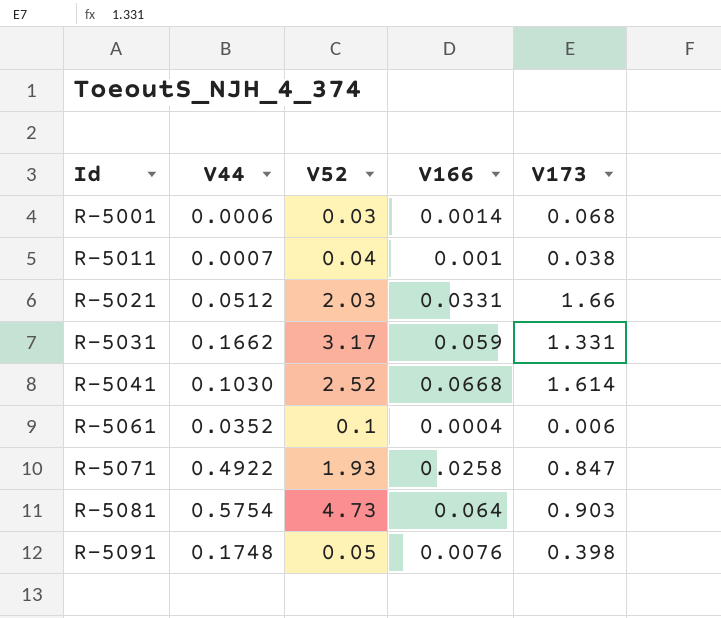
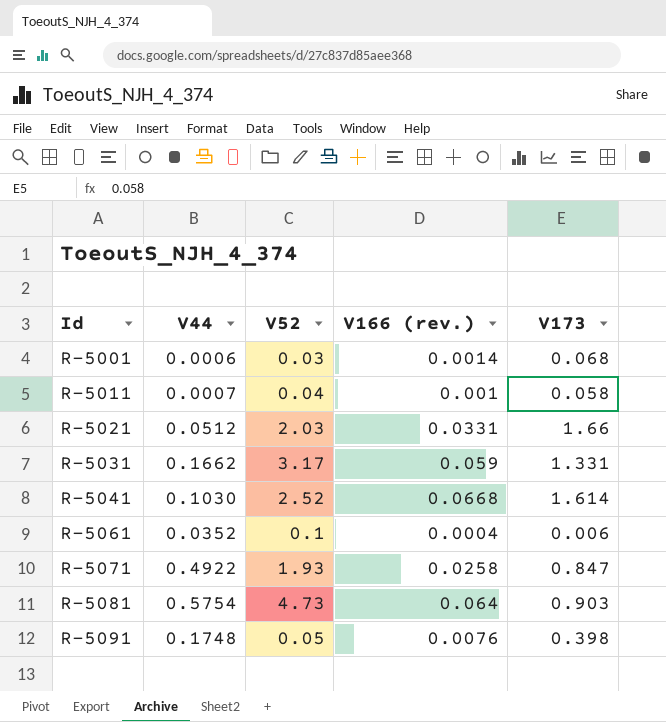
column name: V166 -> V166 (rev.)
R-5011 | V173: 0.038 -> 0.058

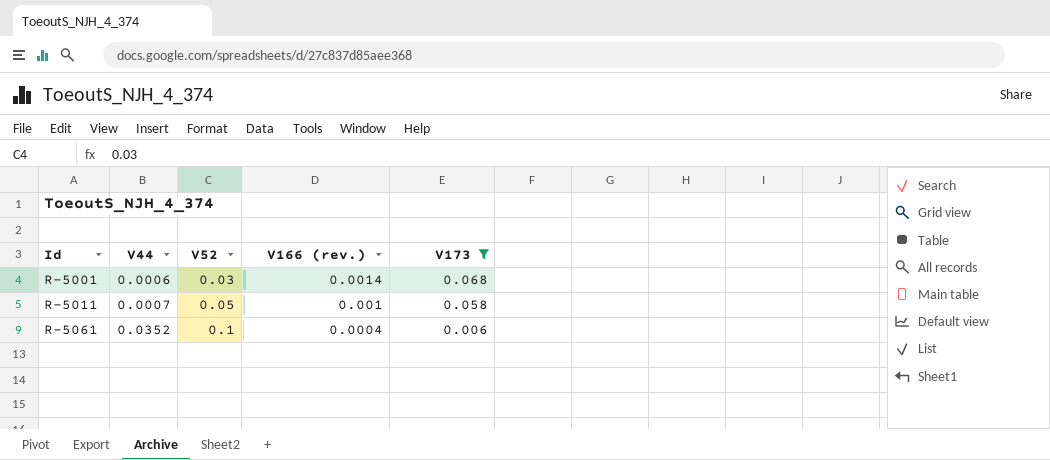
filter: none -> V173 <= 0.068
R-5011 | V52: 0.04 -> 0.05

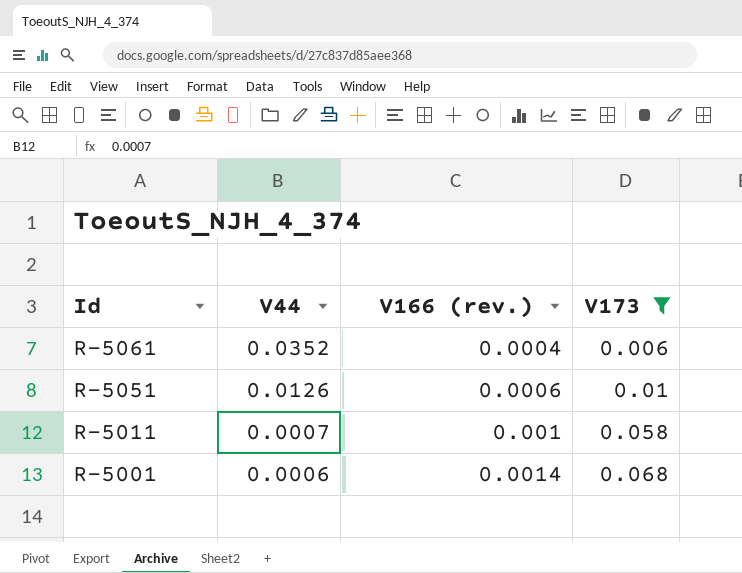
row order: Id ascending -> Id descending
column V52 | position: 3 -> none
row R-5051: none -> 0.0126 | 0.0006 | 0.01

